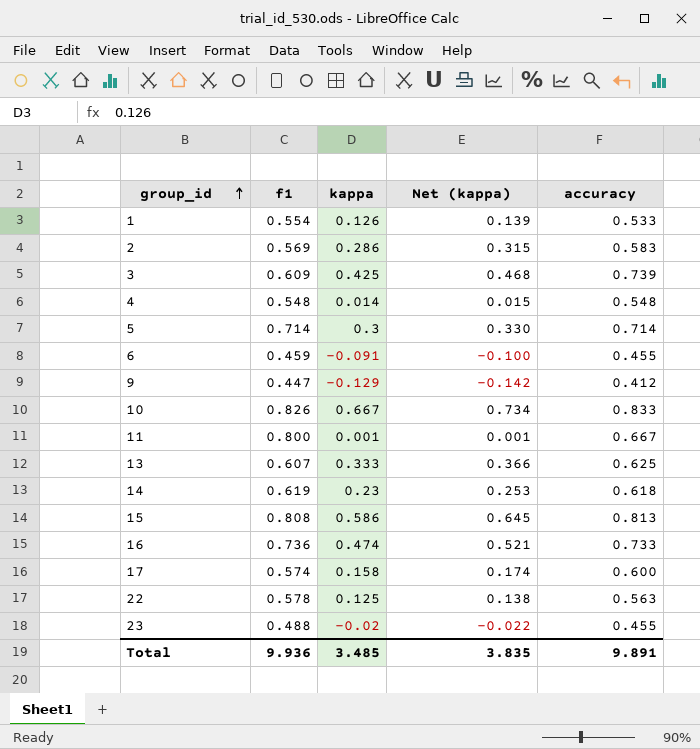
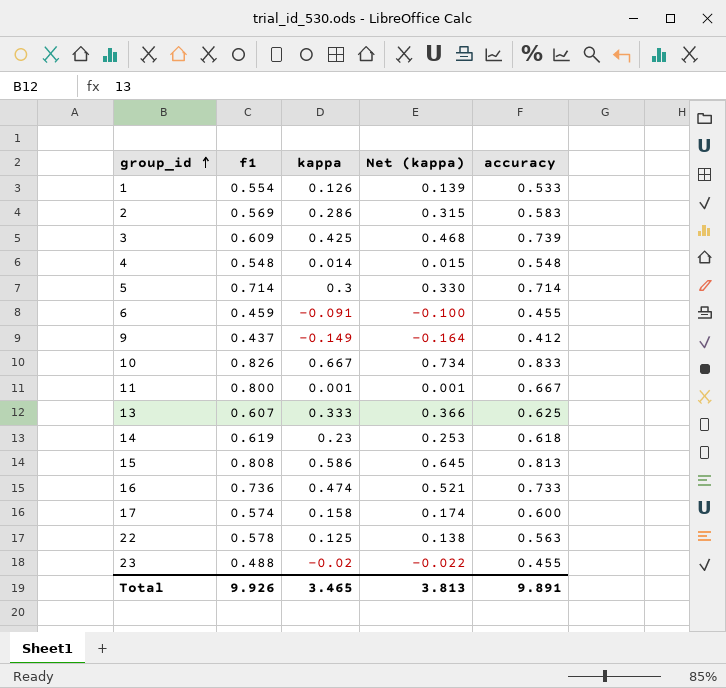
9 | f1: 0.447 -> 0.437
9 | kappa: -0.129 -> -0.149
9 | Net (kappa): -0.142 -> -0.164
Total | f1: 9.936 -> 9.926
Total | kappa: 3.485 -> 3.465
Total | Net (kappa): 3.835 -> 3.813

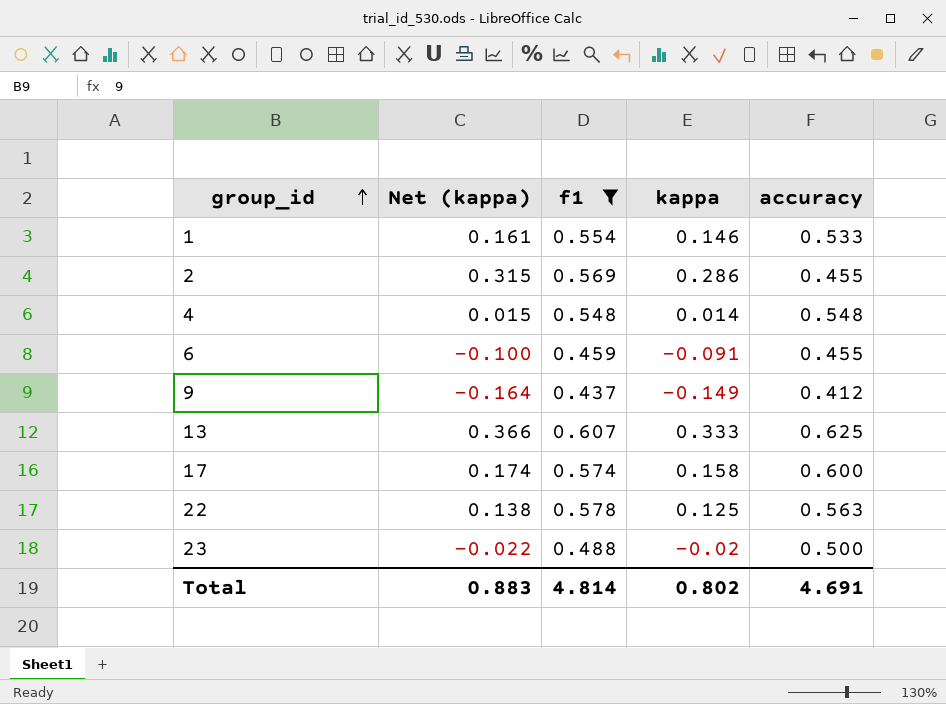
filter: none -> f1 <= 0.607
column Net (kappa) | position: 4 -> 2
1 | Net (kappa): 0.139 -> 0.161
1 | kappa: 0.126 -> 0.146
2 | accuracy: 0.583 -> 0.455
23 | accuracy: 0.455 -> 0.500
Total | Net (kappa): 3.813 -> 0.883
Total | f1: 9.926 -> 4.814
Total | kappa: 3.465 -> 0.802
Total | accuracy: 9.891 -> 4.691

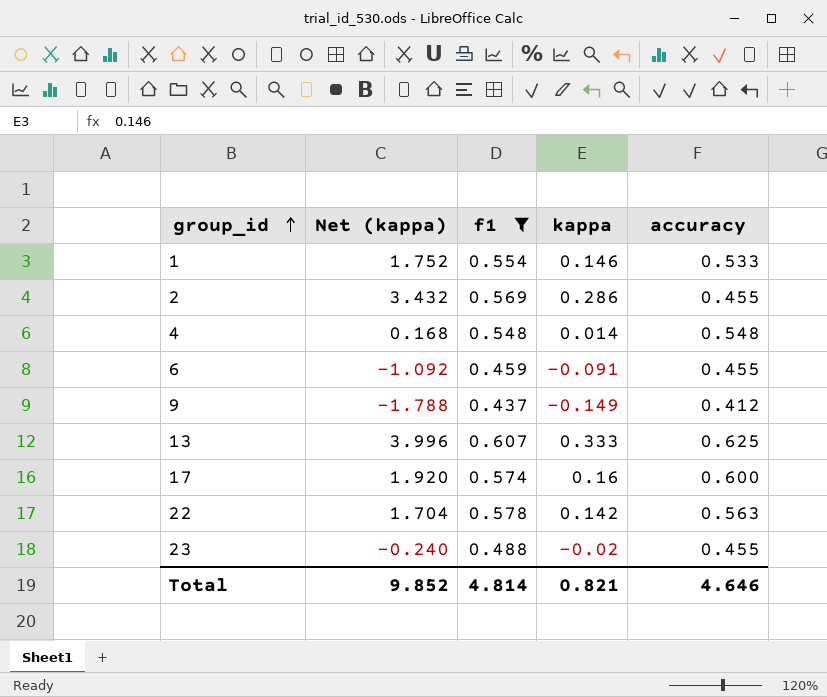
column Net (kappa) | formula: [kappa] * 1.1 -> [kappa] * 12
17 | kappa: 0.158 -> 0.16
22 | kappa: 0.125 -> 0.142
23 | accuracy: 0.500 -> 0.455
Total | Net (kappa): 0.883 -> 9.852
Total | kappa: 0.802 -> 0.821
Total | accuracy: 4.691 -> 4.646

